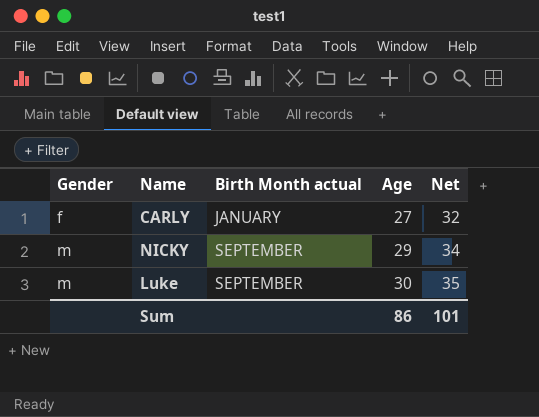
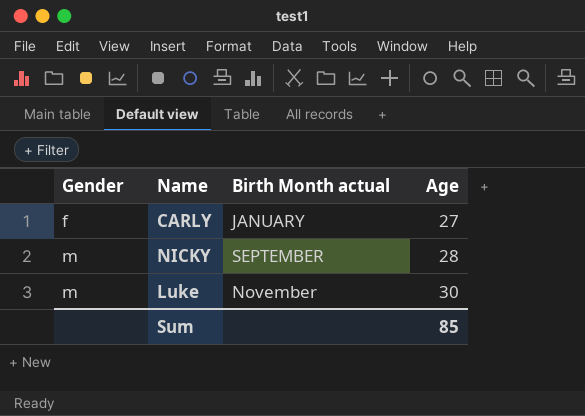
column Net | formula: [Age] + 5 -> none
NICKY | Age: 29 -> 28
Luke | Birth Month actual: SEPTEMBER -> November
Sum | Age: 86 -> 85

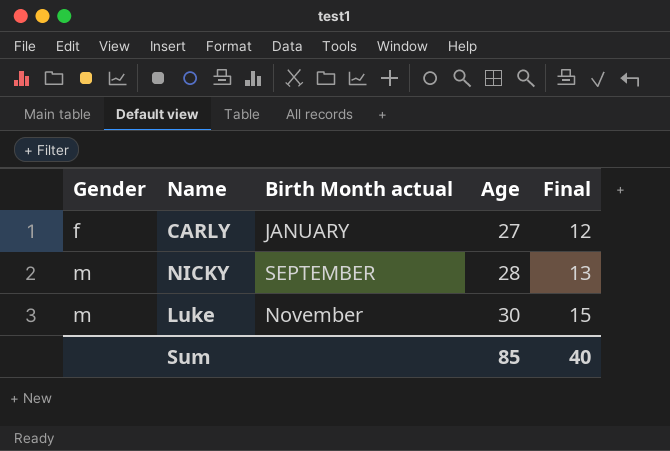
column Final | formula: none -> [Age] - 15

